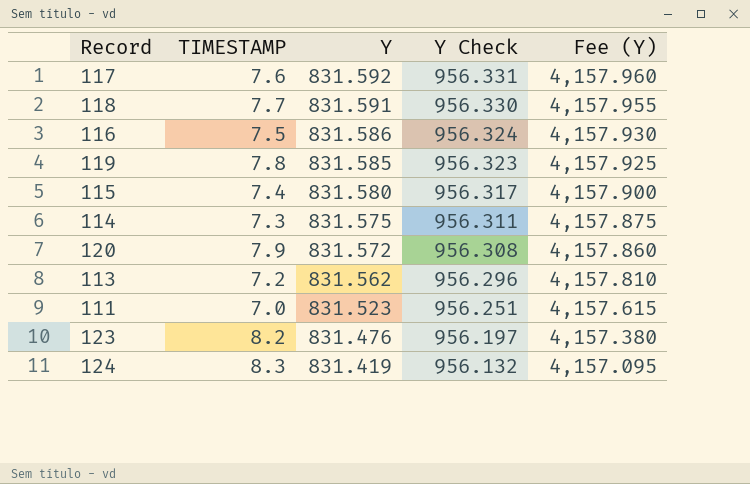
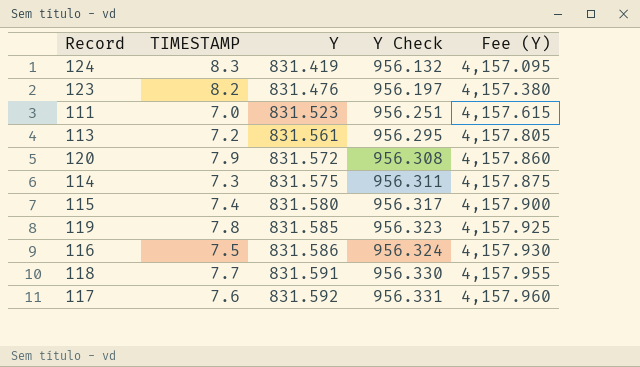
row order: Y descending -> Y ascending
113 | Y: 831.562 -> 831.561
113 | Y Check: 956.296 -> 956.295
113 | Fee (Y): 4,157.810 -> 4,157.805

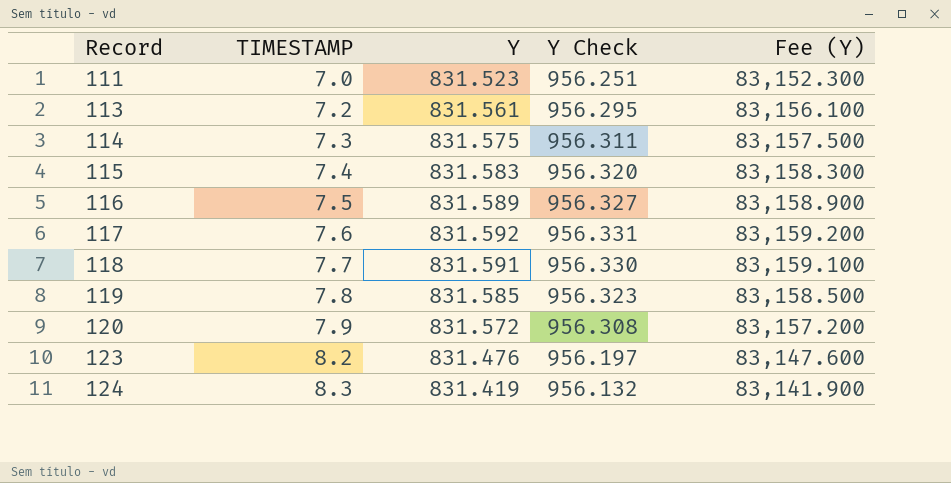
row order: Y ascending -> Record ascending
column Fee (Y) | formula: [Y] * 5 -> [Y] * 100
115 | Y: 831.580 -> 831.583
115 | Y Check: 956.317 -> 956.320
116 | Y: 831.586 -> 831.589
116 | Y Check: 956.324 -> 956.327

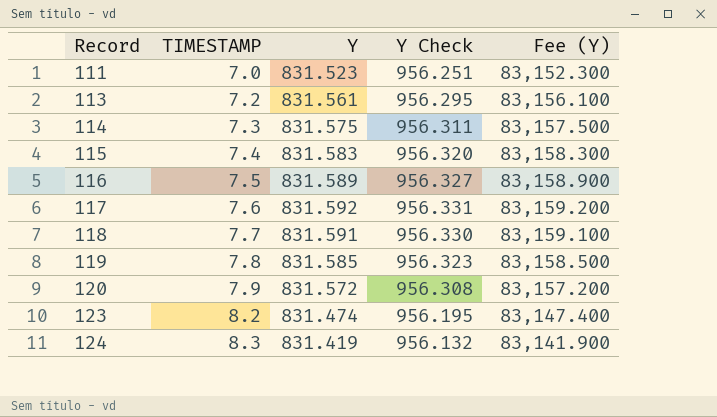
123 | Y: 831.476 -> 831.474
123 | Y Check: 956.197 -> 956.195
123 | Fee (Y): 83,147.600 -> 83,147.400

